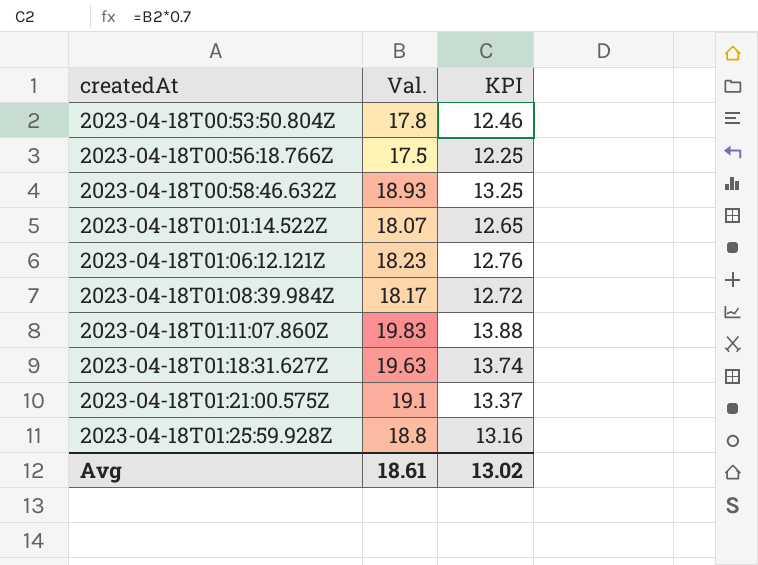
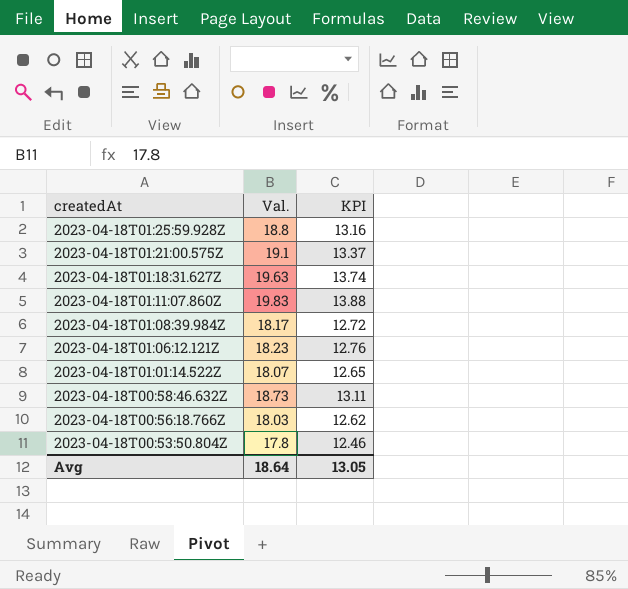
row order: createdAt ascending -> createdAt descending
2023-04-18T00:58:46.632Z | Val.: 18.93 -> 18.73
2023-04-18T00:58:46.632Z | KPI: 13.25 -> 13.11
2023-04-18T00:56:18.766Z | Val.: 17.5 -> 18.03
2023-04-18T00:56:18.766Z | KPI: 12.25 -> 12.62
Avg | Val.: 18.61 -> 18.64
Avg | KPI: 13.02 -> 13.05

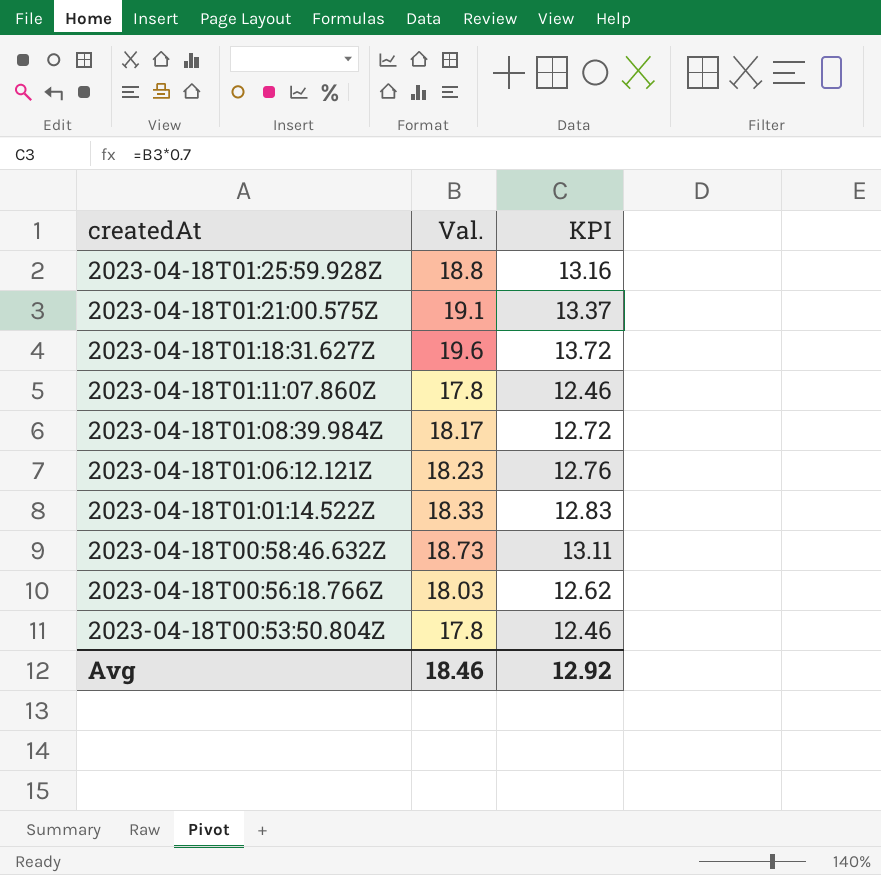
2023-04-18T01:18:31.627Z | Val.: 19.63 -> 19.6
2023-04-18T01:18:31.627Z | KPI: 13.74 -> 13.72
2023-04-18T01:11:07.860Z | Val.: 19.83 -> 17.8
2023-04-18T01:11:07.860Z | KPI: 13.88 -> 12.46
2023-04-18T01:01:14.522Z | Val.: 18.07 -> 18.33
2023-04-18T01:01:14.522Z | KPI: 12.65 -> 12.83
Avg | Val.: 18.64 -> 18.46
Avg | KPI: 13.05 -> 12.92

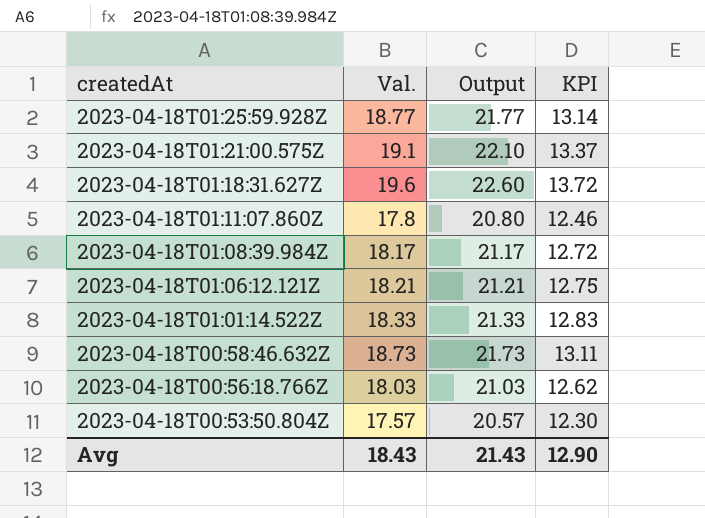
column Output | formula: none -> [Val.] + 3
2023-04-18T01:25:59.928Z | Val.: 18.8 -> 18.77
2023-04-18T01:25:59.928Z | KPI: 13.16 -> 13.14
2023-04-18T01:06:12.121Z | Val.: 18.23 -> 18.21
2023-04-18T01:06:12.121Z | KPI: 12.76 -> 12.75
2023-04-18T00:53:50.804Z | Val.: 17.8 -> 17.57
2023-04-18T00:53:50.804Z | KPI: 12.46 -> 12.30
Avg | Val.: 18.46 -> 18.43
Avg | KPI: 12.92 -> 12.90

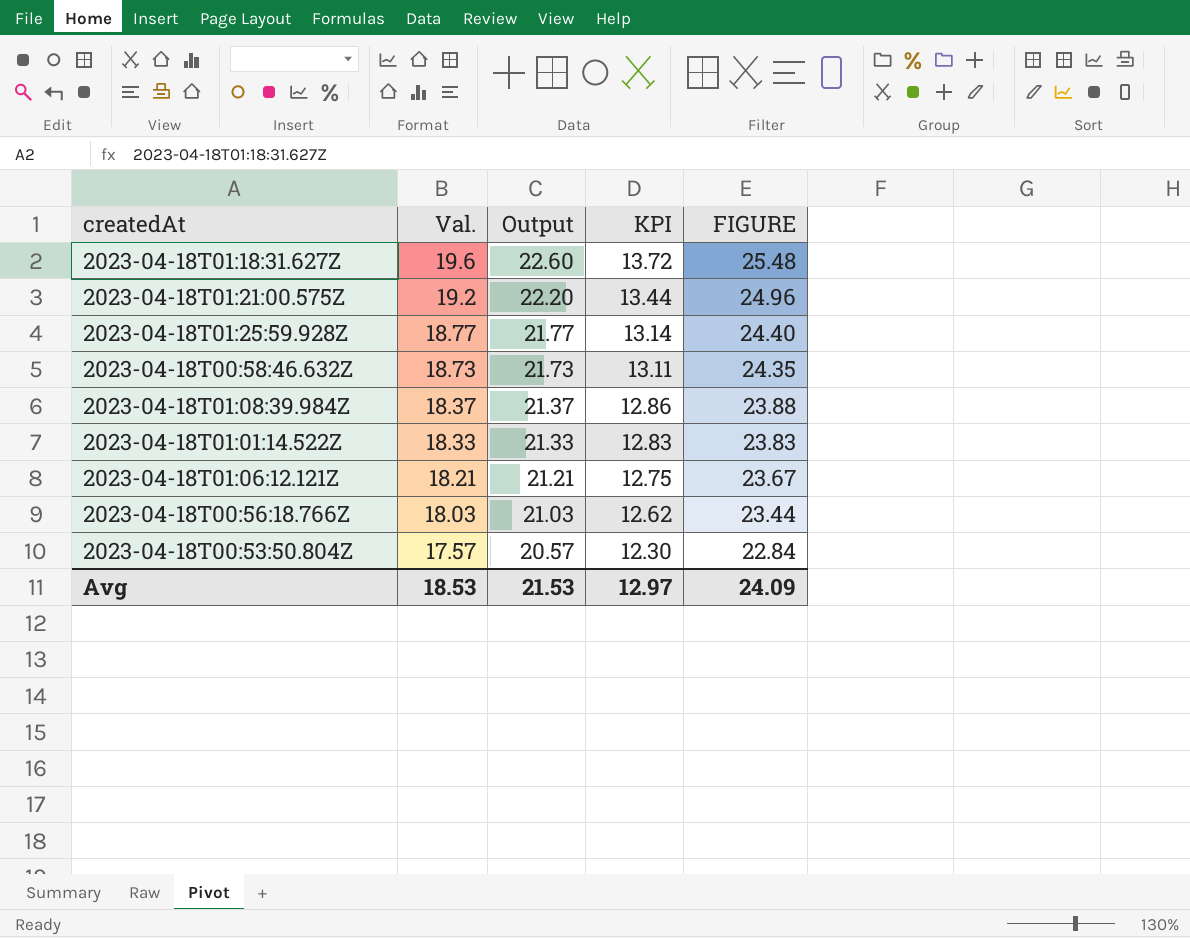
row order: createdAt descending -> Val. descending
column FIGURE | formula: none -> [Val.] * 1.3
row 2023-04-18T01:11:07.860Z: 17.8 | 20.80 | 12.46 -> none
2023-04-18T01:21:00.575Z | Val.: 19.1 -> 19.2
2023-04-18T01:21:00.575Z | Output: 22.10 -> 22.20
2023-04-18T01:21:00.575Z | KPI: 13.37 -> 13.44
2023-04-18T01:08:39.984Z | Val.: 18.17 -> 18.37
2023-04-18T01:08:39.984Z | Output: 21.17 -> 21.37
2023-04-18T01:08:39.984Z | KPI: 12.72 -> 12.86
Avg | Val.: 18.43 -> 18.53
Avg | Output: 21.43 -> 21.53
Avg | KPI: 12.90 -> 12.97

